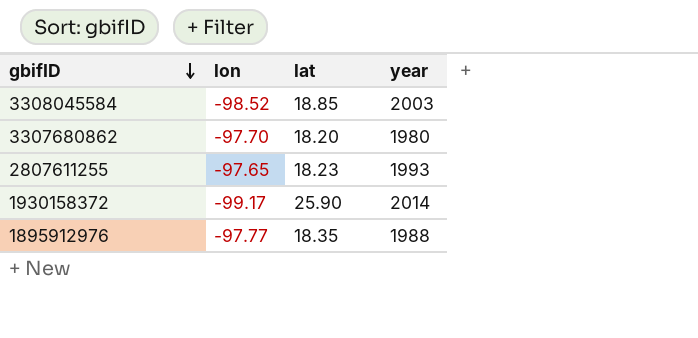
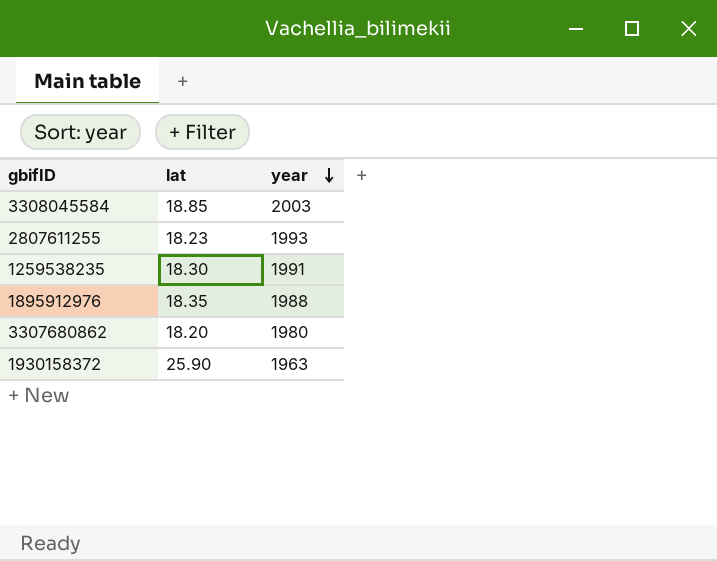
row order: gbifID descending -> year descending
column lon | position: 2 -> none
row 1259538235: none -> 18.30 | 1991
1930158372 | year: 2014 -> 1963

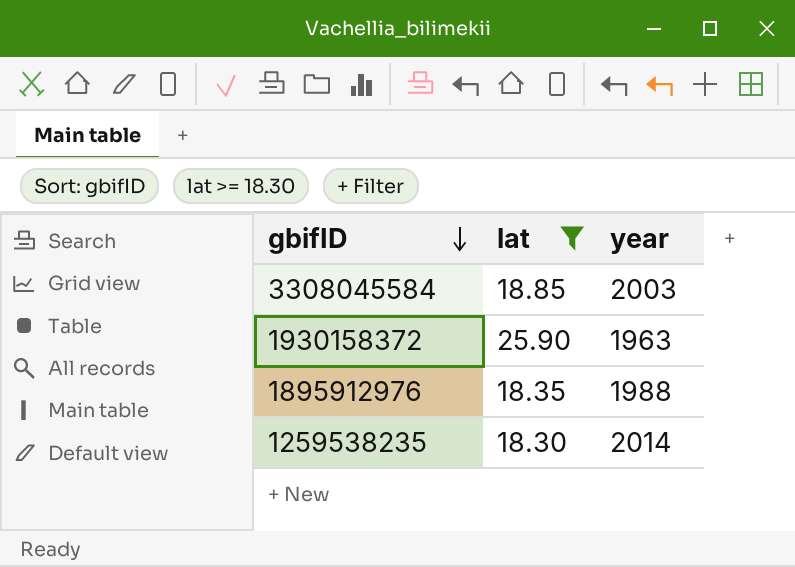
filter: none -> lat >= 18.30
row order: year descending -> gbifID descending
1259538235 | year: 1991 -> 2014

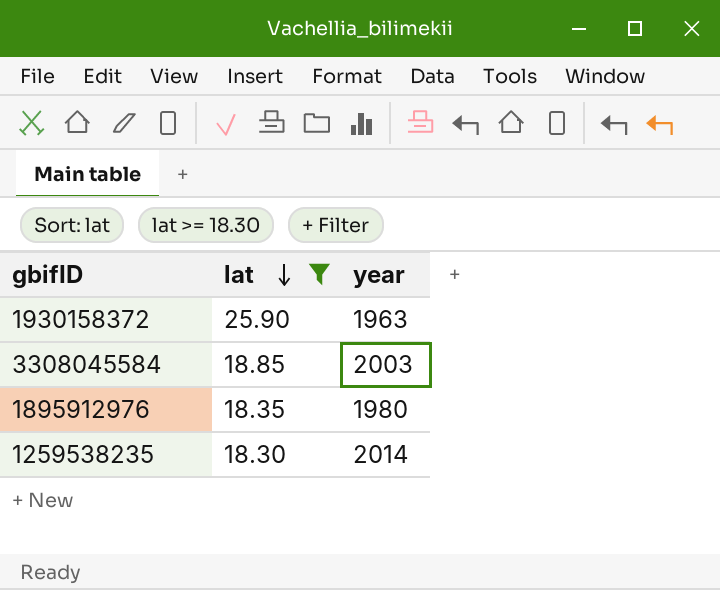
row order: gbifID descending -> lat descending
1895912976 | year: 1988 -> 1980

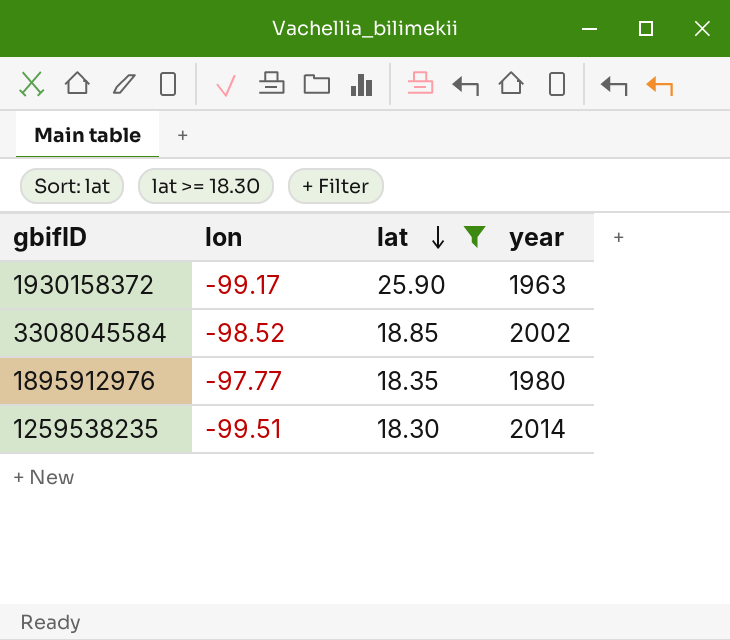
column lon | position: none -> 2
3308045584 | year: 2003 -> 2002

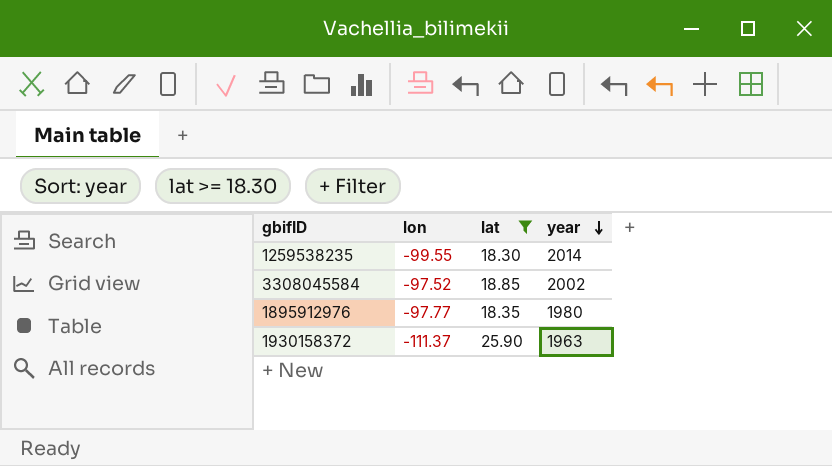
row order: lat descending -> year descending
1259538235 | lon: -99.51 -> -99.55
3308045584 | lon: -98.52 -> -97.52
1930158372 | lon: -99.17 -> -111.37

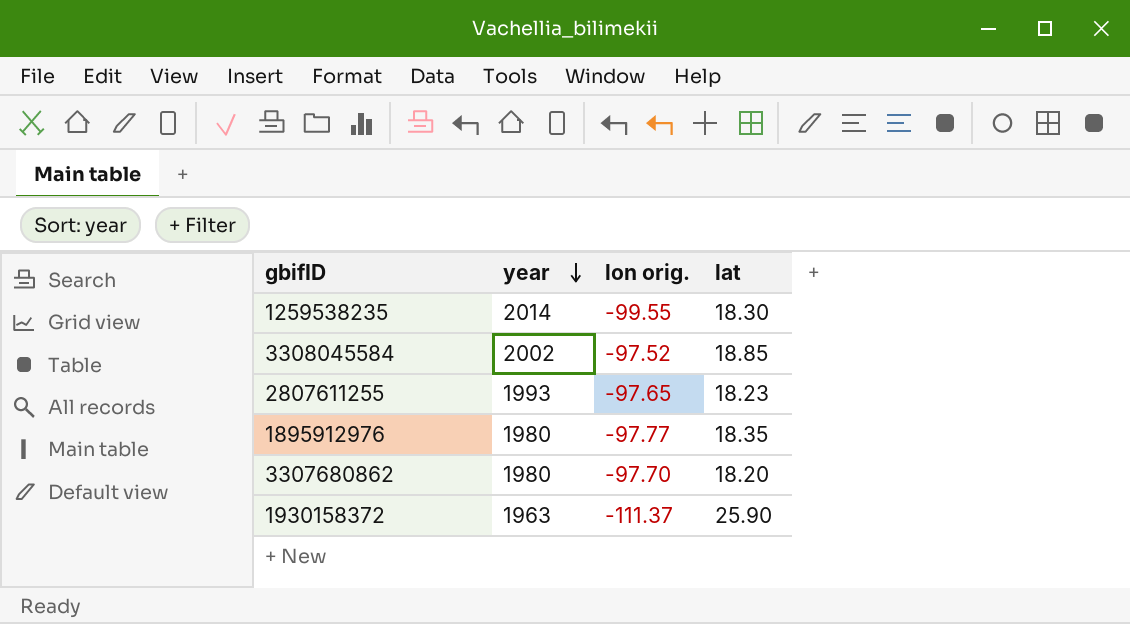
filter: lat >= 18.30 -> none
column year | position: 4 -> 2
column name: lon -> lon orig.

